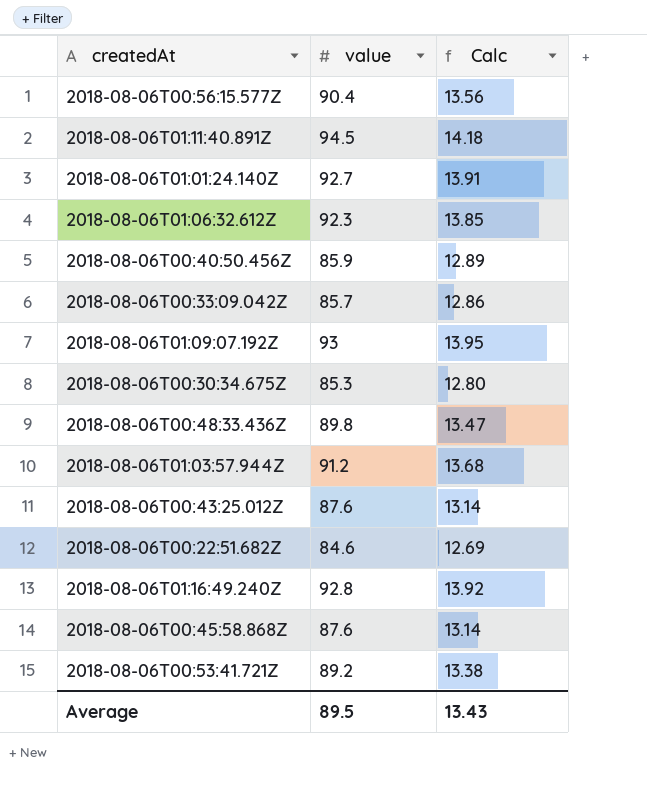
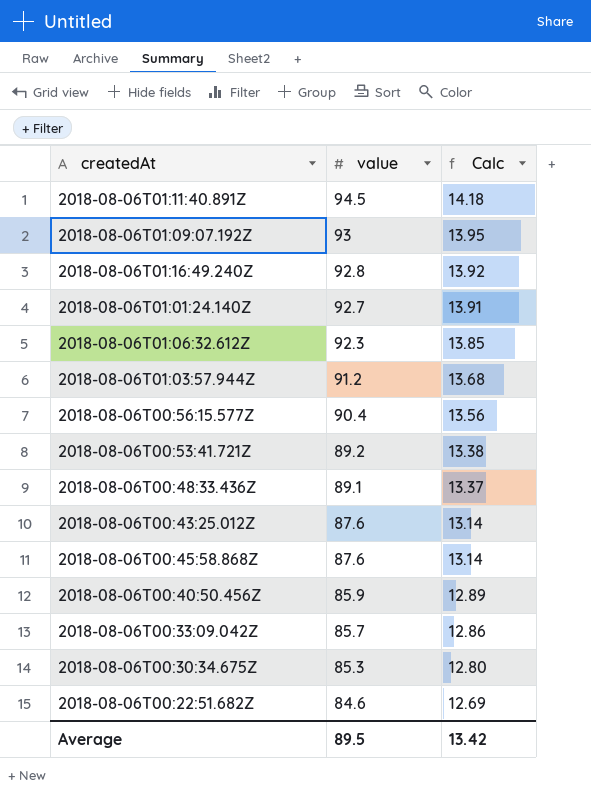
row order: none -> value descending
2018-08-06T00:48:33.436Z | value: 89.8 -> 89.1
2018-08-06T00:48:33.436Z | Calc: 13.47 -> 13.37
Average | Calc: 13.43 -> 13.42

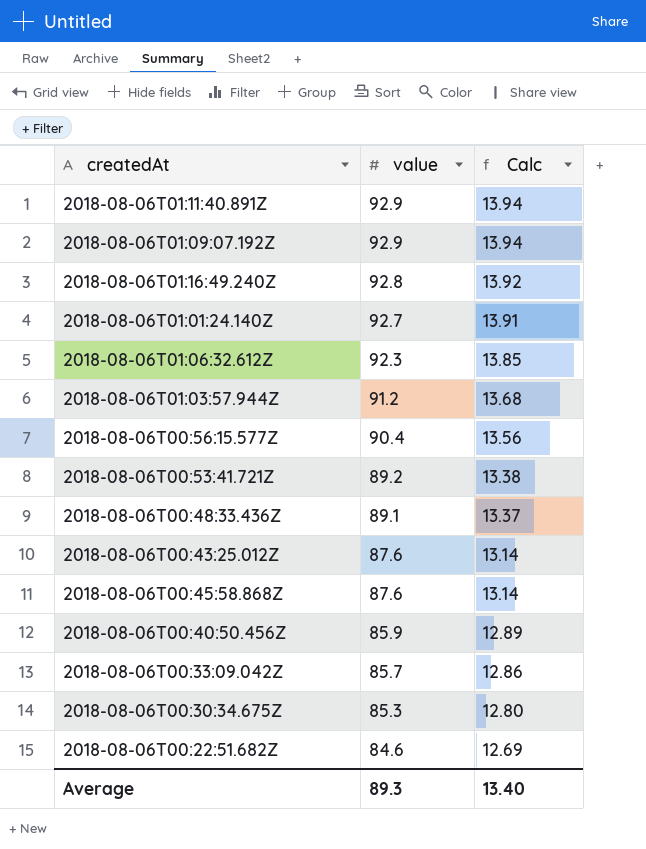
2018-08-06T01:11:40.891Z | value: 94.5 -> 92.9
2018-08-06T01:11:40.891Z | Calc: 14.18 -> 13.94
2018-08-06T01:09:07.192Z | value: 93 -> 92.9
2018-08-06T01:09:07.192Z | Calc: 13.95 -> 13.94
Average | value: 89.5 -> 89.3
Average | Calc: 13.42 -> 13.40

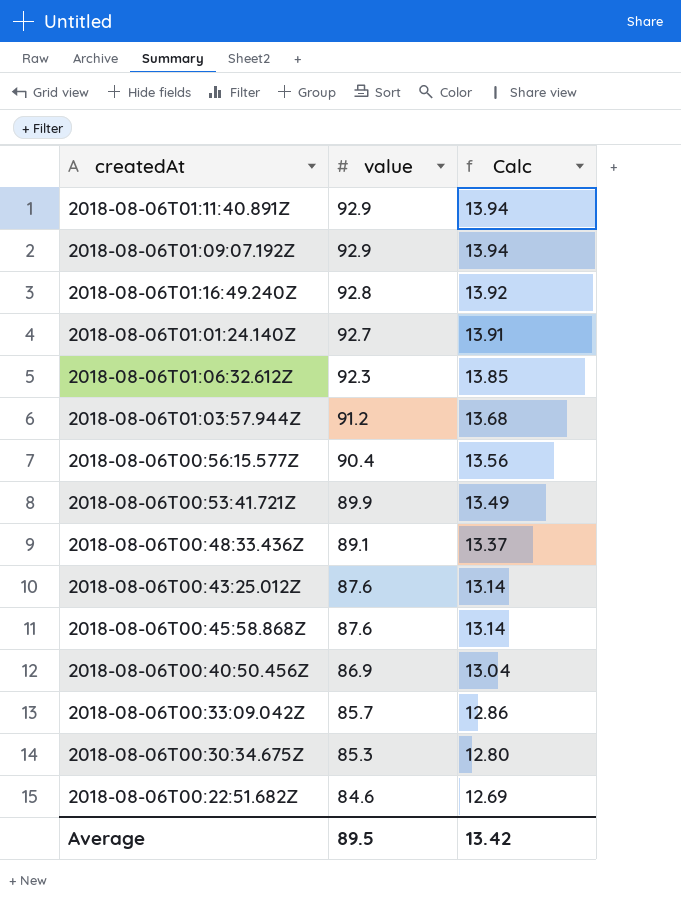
2018-08-06T00:53:41.721Z | value: 89.2 -> 89.9
2018-08-06T00:53:41.721Z | Calc: 13.38 -> 13.49
2018-08-06T00:40:50.456Z | value: 85.9 -> 86.9
2018-08-06T00:40:50.456Z | Calc: 12.89 -> 13.04
Average | value: 89.3 -> 89.5
Average | Calc: 13.40 -> 13.42

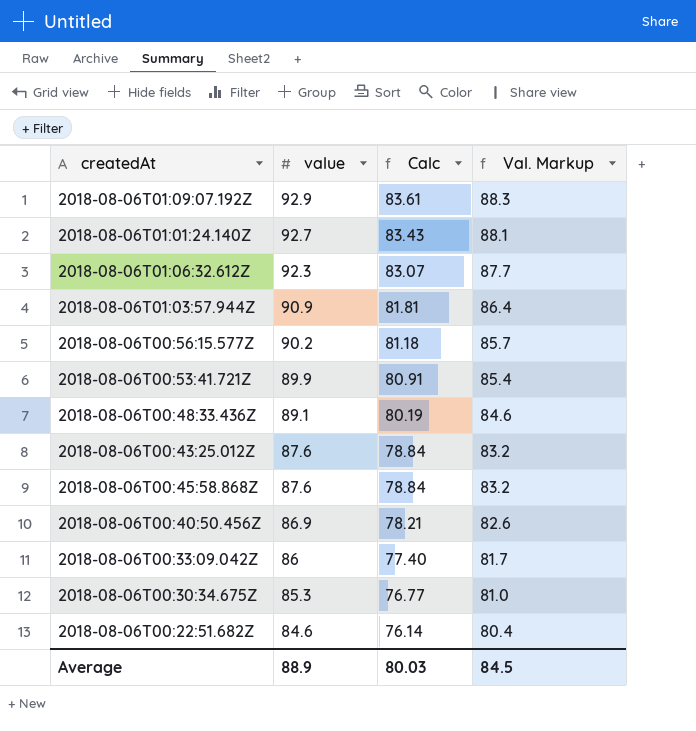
column Calc | formula: [value] * 0.15 -> [value] * 0.9
column Val. Markup | formula: none -> [value] * 0.95
row 2018-08-06T01:11:40.891Z: 92.9 | 13.94 -> none
row 2018-08-06T01:16:49.240Z: 92.8 | 13.92 -> none
2018-08-06T01:03:57.944Z | value: 91.2 -> 90.9
2018-08-06T00:56:15.577Z | value: 90.4 -> 90.2
2018-08-06T00:33:09.042Z | value: 85.7 -> 86
Average | value: 89.5 -> 88.9
Average | Calc: 13.42 -> 80.03

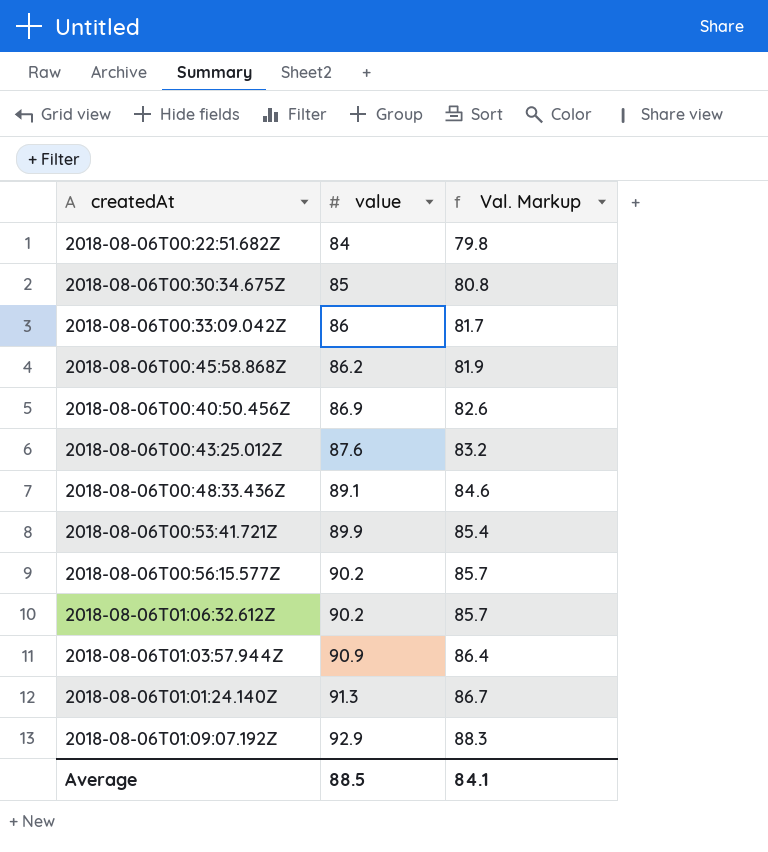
row order: value descending -> value ascending
column Calc | formula: [value] * 0.9 -> none
2018-08-06T00:22:51.682Z | value: 84.6 -> 84
2018-08-06T00:22:51.682Z | Val. Markup: 80.4 -> 79.8
2018-08-06T00:30:34.675Z | value: 85.3 -> 85
2018-08-06T00:30:34.675Z | Val. Markup: 81.0 -> 80.8
2018-08-06T00:45:58.868Z | value: 87.6 -> 86.2
2018-08-06T00:45:58.868Z | Val. Markup: 83.2 -> 81.9
2018-08-06T01:06:32.612Z | value: 92.3 -> 90.2
2018-08-06T01:06:32.612Z | Val. Markup: 87.7 -> 85.7
2018-08-06T01:01:24.140Z | value: 92.7 -> 91.3
2018-08-06T01:01:24.140Z | Val. Markup: 88.1 -> 86.7
Average | value: 88.9 -> 88.5
Average | Val. Markup: 84.5 -> 84.1

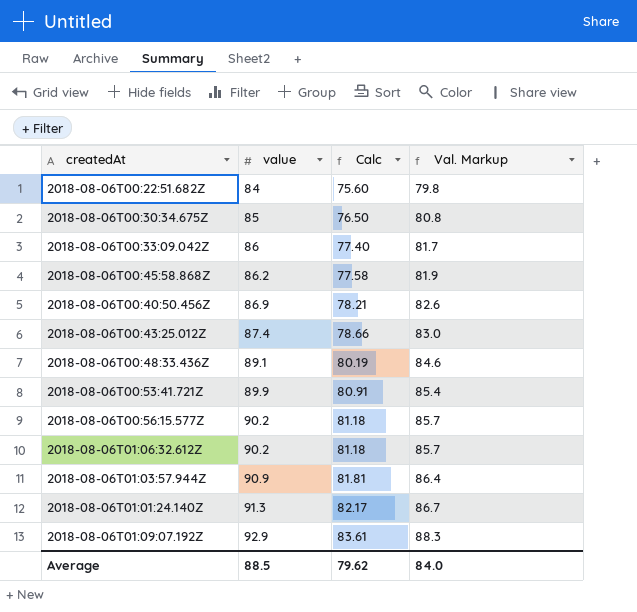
column Calc | formula: none -> [value] * 0.9
2018-08-06T00:43:25.012Z | value: 87.6 -> 87.4
2018-08-06T00:43:25.012Z | Val. Markup: 83.2 -> 83.0
Average | Val. Markup: 84.1 -> 84.0

